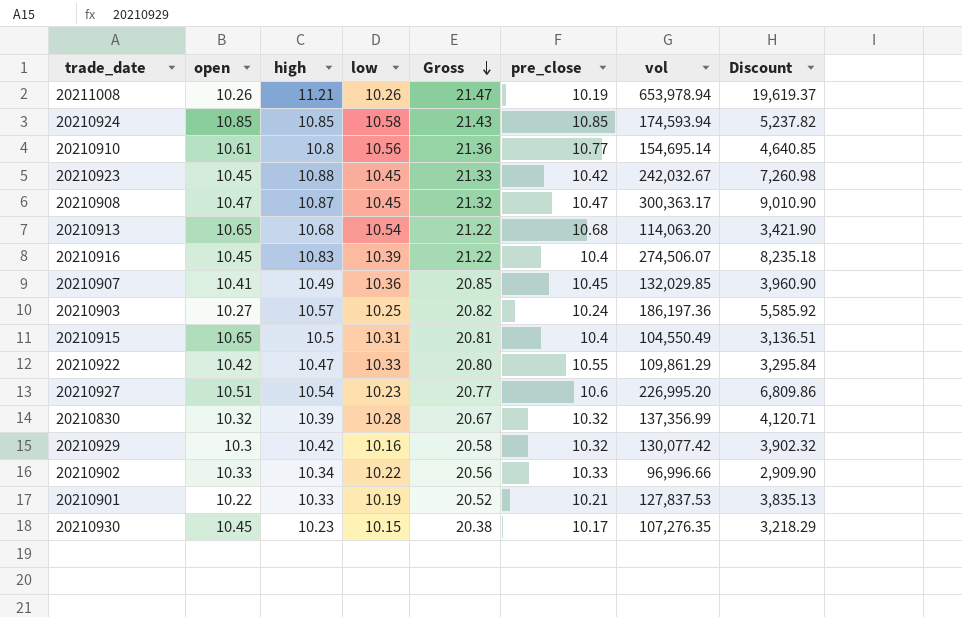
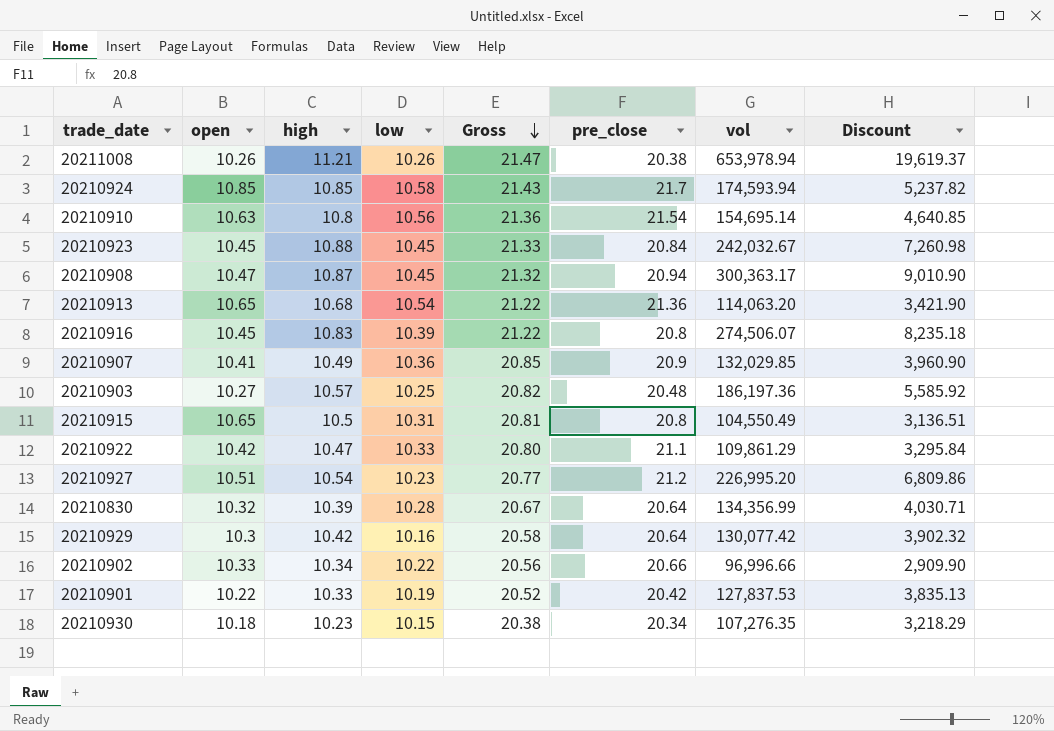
20211008 | pre_close: 10.19 -> 20.38
20210924 | pre_close: 10.85 -> 21.7
20210910 | open: 10.61 -> 10.63
20210910 | pre_close: 10.77 -> 21.54
20210923 | pre_close: 10.42 -> 20.84
20210908 | pre_close: 10.47 -> 20.94
20210913 | pre_close: 10.68 -> 21.36
20210916 | pre_close: 10.4 -> 20.8
20210907 | pre_close: 10.45 -> 20.9
20210903 | pre_close: 10.24 -> 20.48
20210915 | pre_close: 10.4 -> 20.8
20210922 | pre_close: 10.55 -> 21.1
20210927 | pre_close: 10.6 -> 21.2
20210830 | pre_close: 10.32 -> 20.64
20210830 | vol: 137,356.99 -> 134,356.99
20210830 | Discount: 4,120.71 -> 4,030.71
20210929 | pre_close: 10.32 -> 20.64
20210902 | pre_close: 10.33 -> 20.66
20210901 | pre_close: 10.21 -> 20.42
20210930 | open: 10.45 -> 10.18
20210930 | pre_close: 10.17 -> 20.34

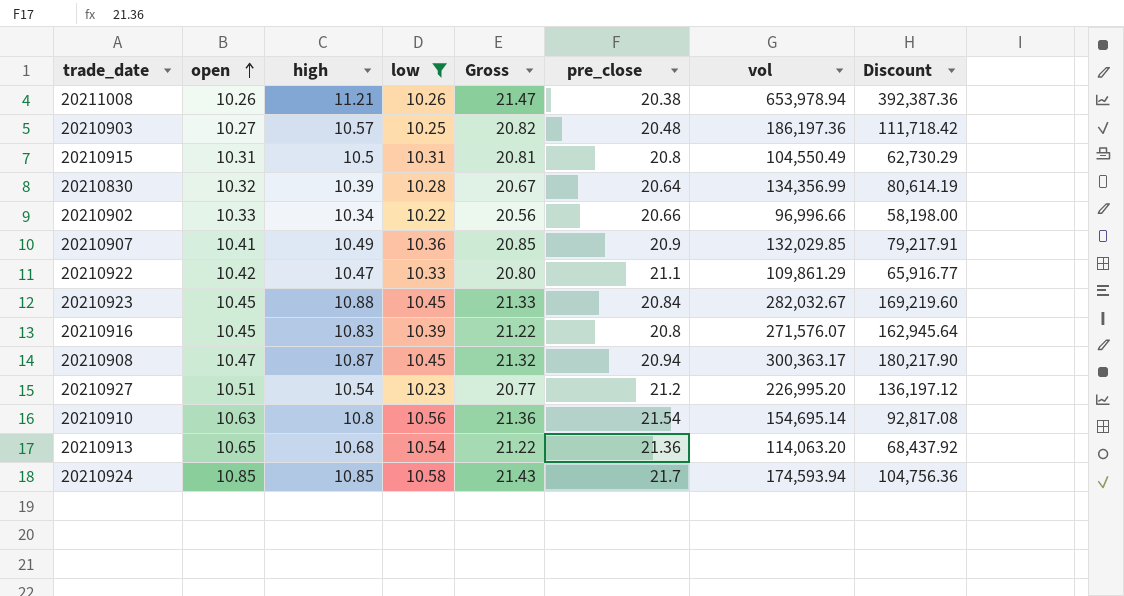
filter: none -> low >= 10.22
row order: Gross descending -> open ascending
column Discount | formula: [vol] * 0.03 -> [vol] * 0.6
20210915 | open: 10.65 -> 10.31
20210923 | vol: 242,032.67 -> 282,032.67
20210916 | vol: 274,506.07 -> 271,576.07

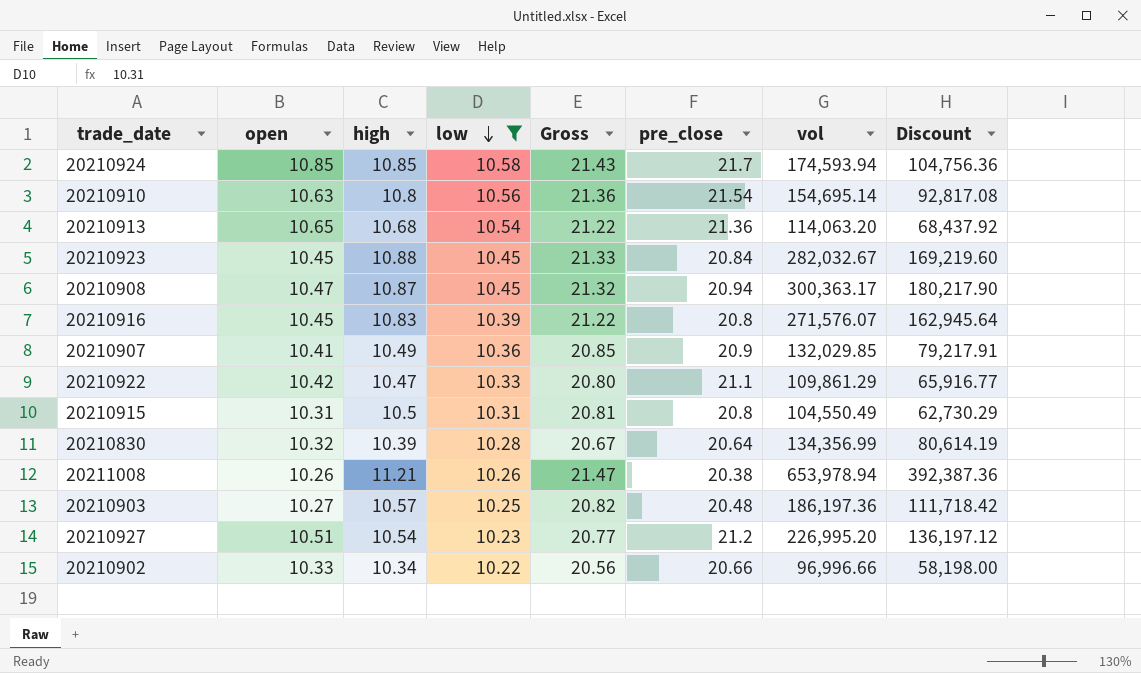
row order: open ascending -> low descending

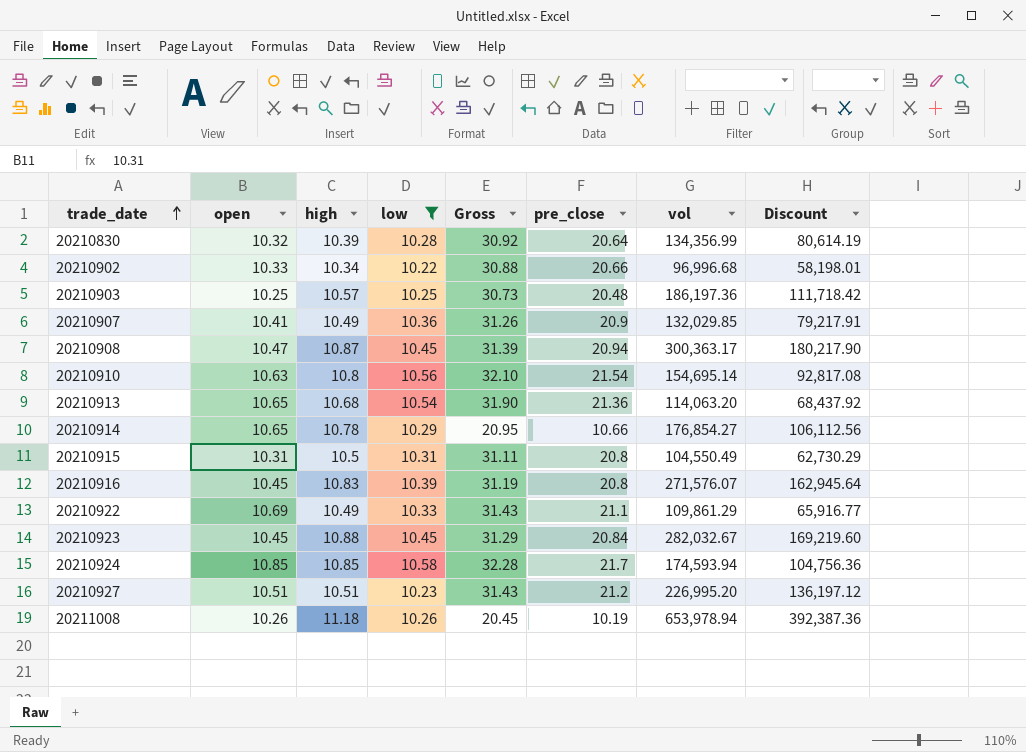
row order: low descending -> trade_date ascending
column Gross | formula: [high] + [low] -> [low] + [pre_close]
20210902 | vol: 96,996.66 -> 96,996.68
20210902 | Discount: 58,198.00 -> 58,198.01
20210903 | open: 10.27 -> 10.25
row 20210914: none -> 10.65 | 10.78 | 10.29 | 20.95 | 10.66 | 176,854.27 | 106,112.56
20210922 | open: 10.42 -> 10.69
20210922 | high: 10.47 -> 10.49
20210927 | high: 10.54 -> 10.51
20211008 | high: 11.21 -> 11.18
20211008 | pre_close: 20.38 -> 10.19

